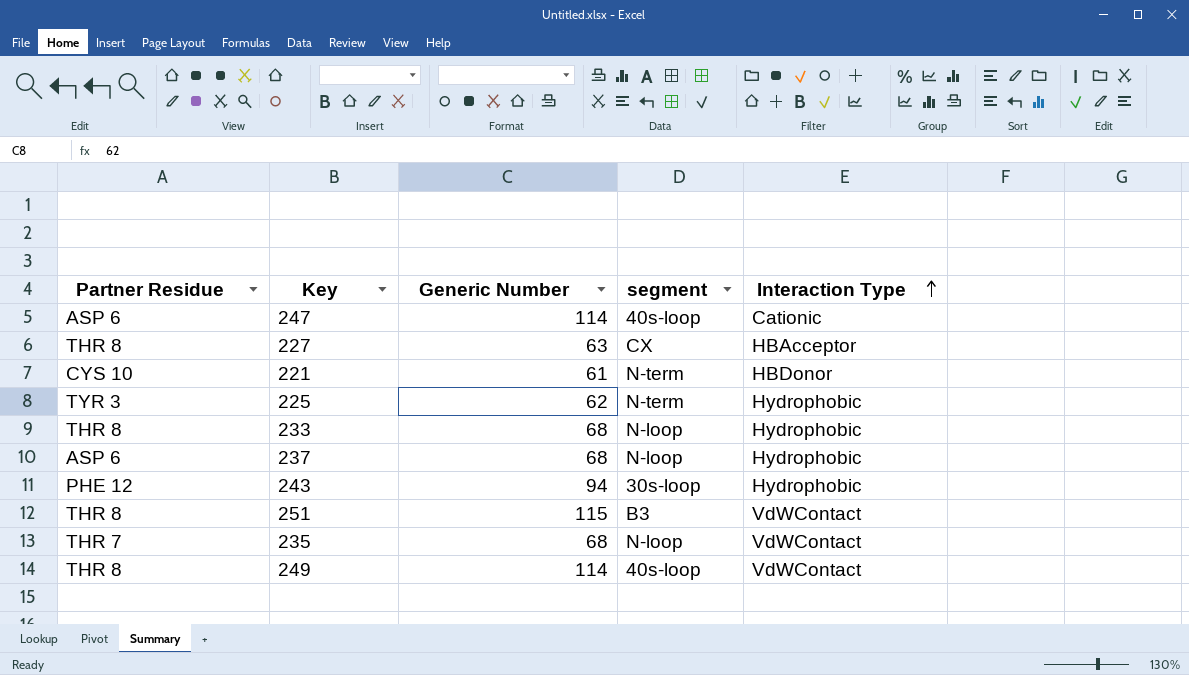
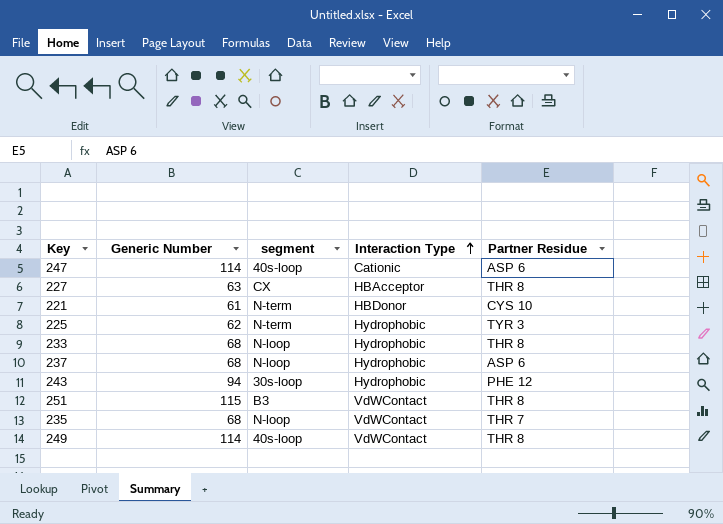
column Partner Residue | position: 1 -> 5

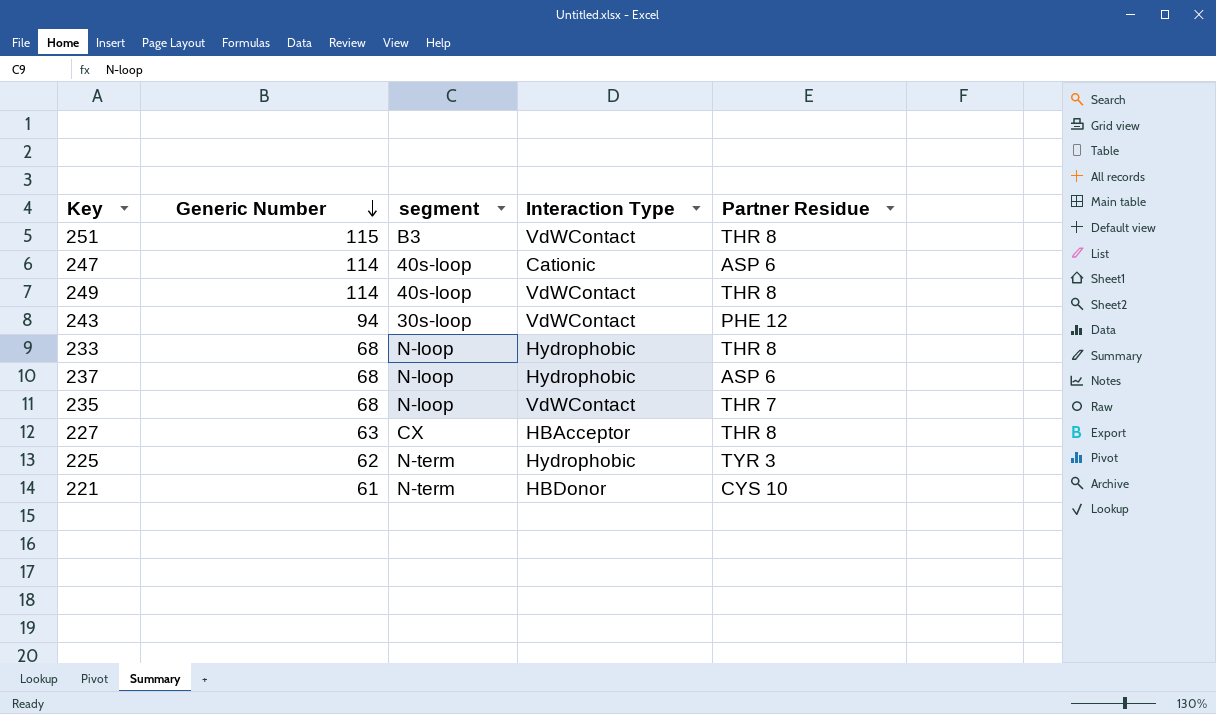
row order: Interaction Type ascending -> Generic Number descending
243 | Interaction Type: Hydrophobic -> VdWContact

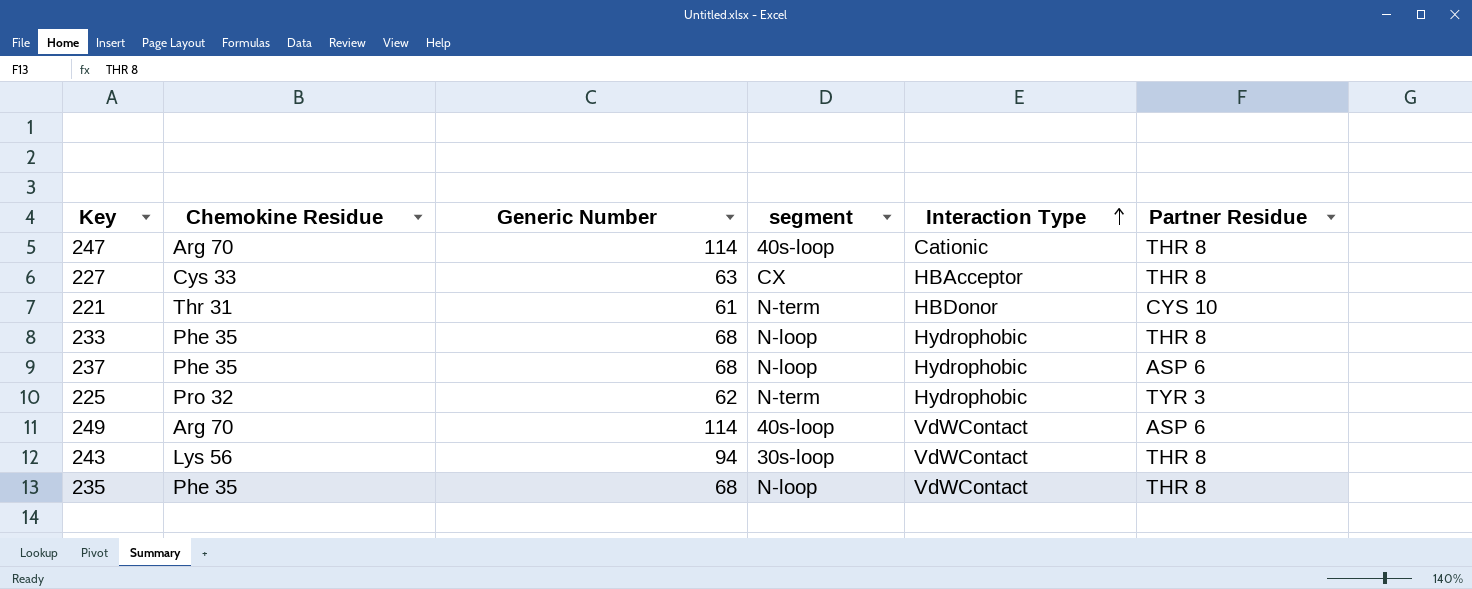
row order: Generic Number descending -> Interaction Type ascending
column Chemokine Residue | position: none -> 2
row 251: 115 | B3 | VdWContact | THR 8 -> none
247 | Partner Residue: ASP 6 -> THR 8
249 | Partner Residue: THR 8 -> ASP 6
243 | Partner Residue: PHE 12 -> THR 8
235 | Partner Residue: THR 7 -> THR 8

